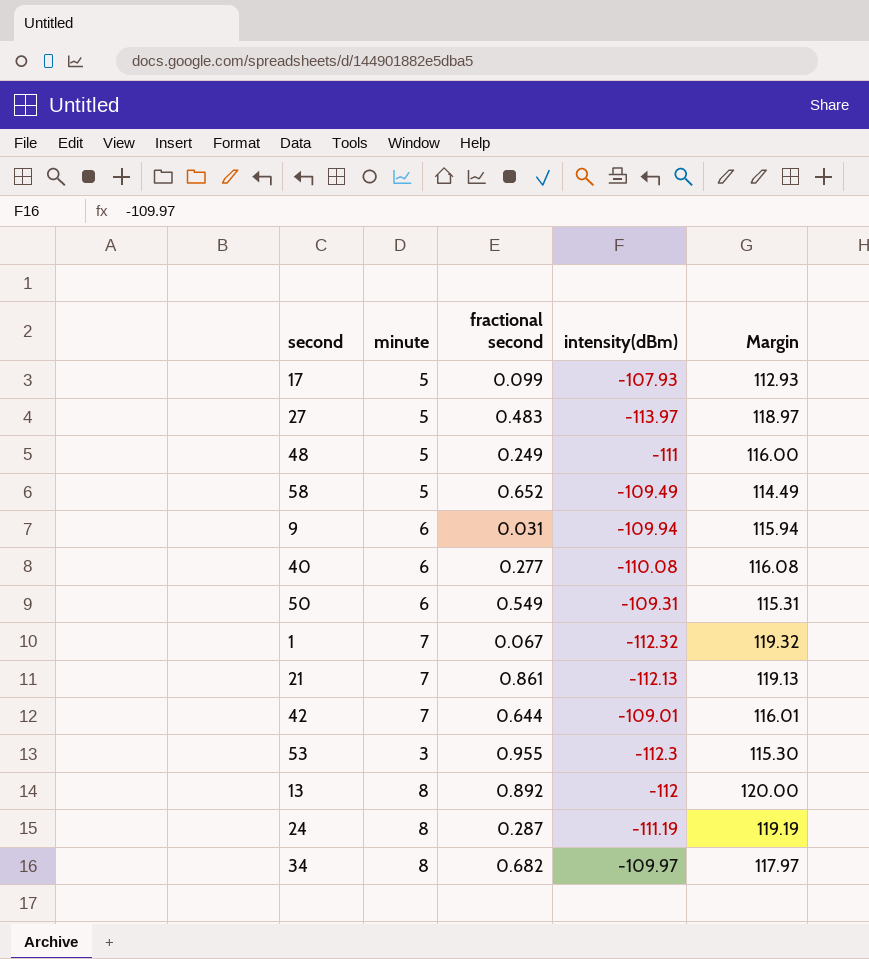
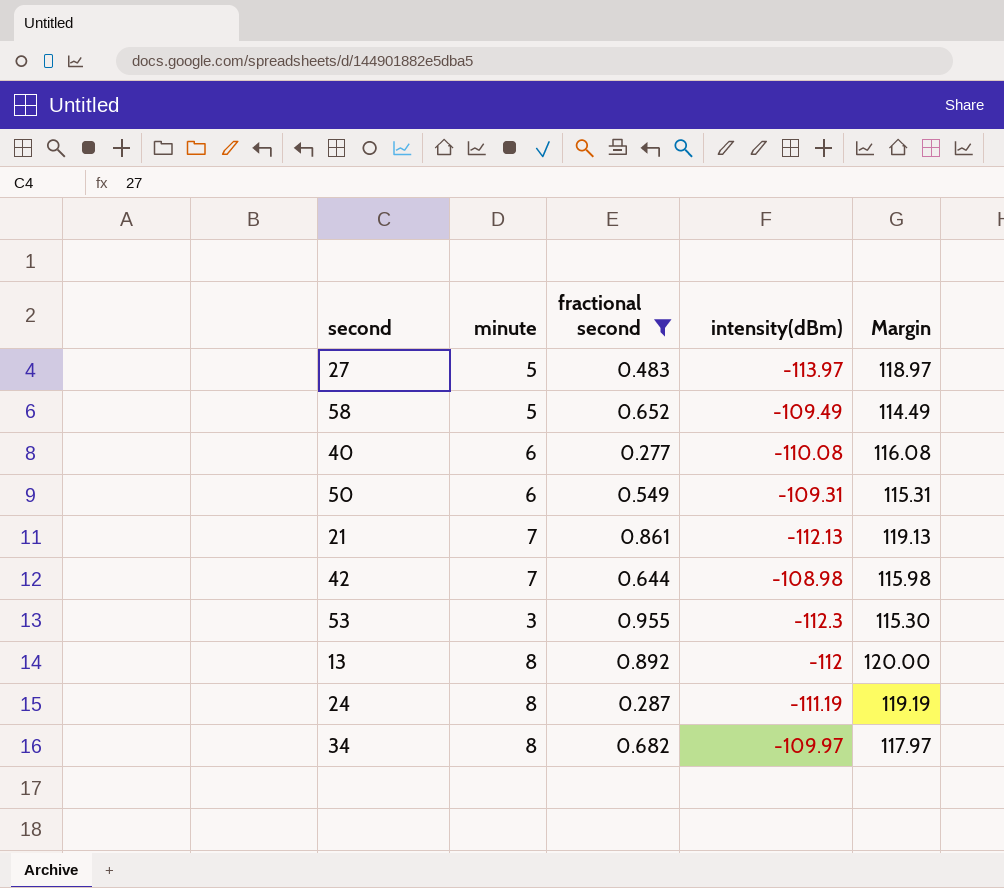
filter: none -> fractional second >= 0.277
42 | intensity(dBm): -109.01 -> -108.98
42 | Margin: 116.01 -> 115.98

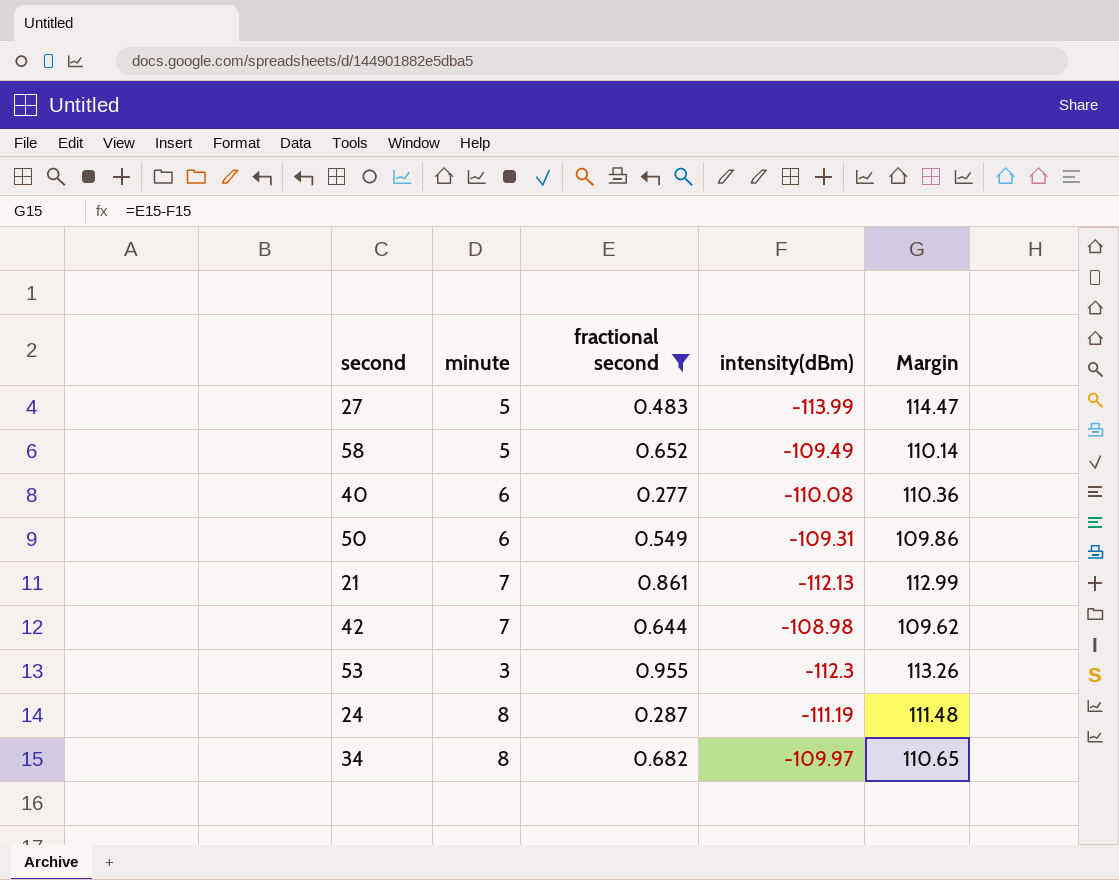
column Margin | formula: [minute] - [intensity(dBm)] -> [fractional second] - [intensity(dBm)]
row 13: 8 | 0.892 | -112 | 120.00 -> none
27 | intensity(dBm): -113.97 -> -113.99

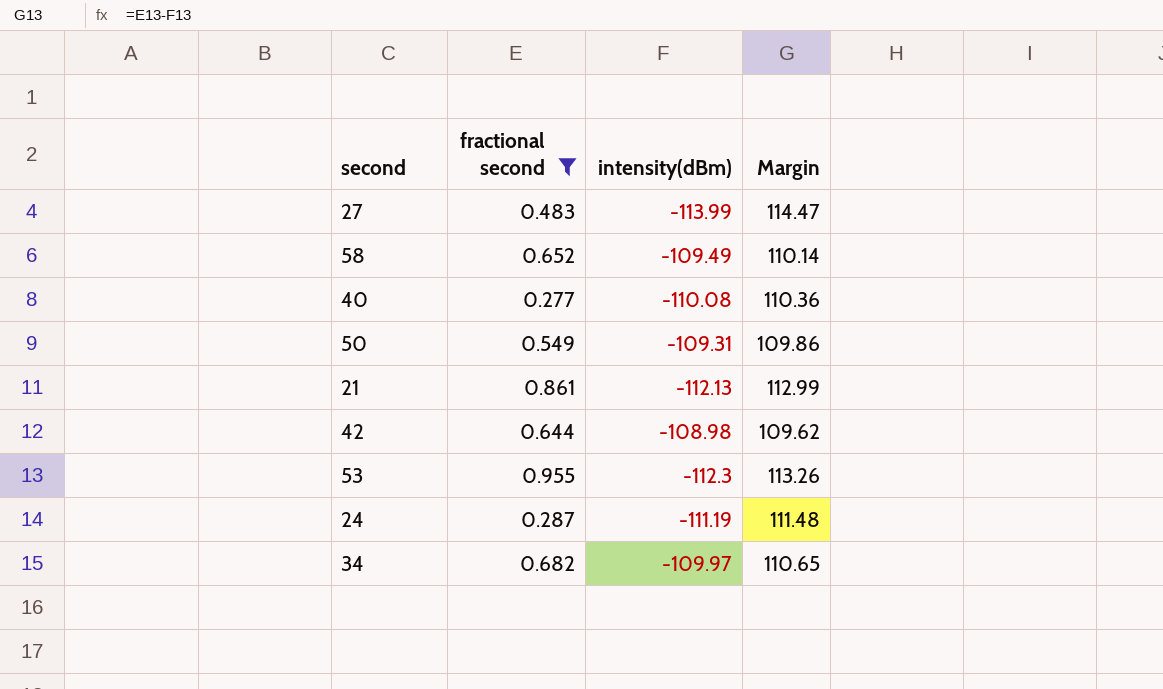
column minute | position: 2 -> none

